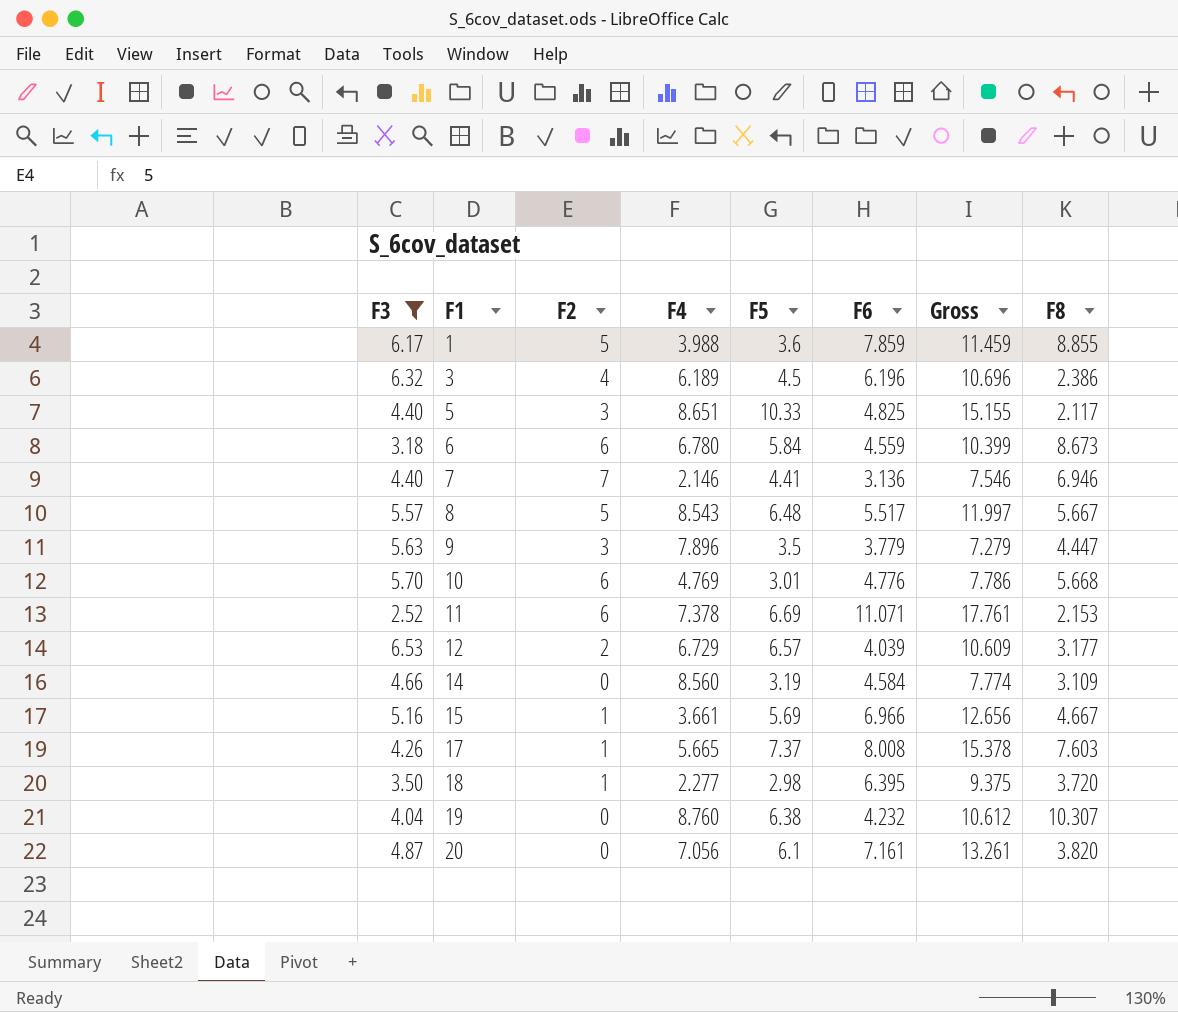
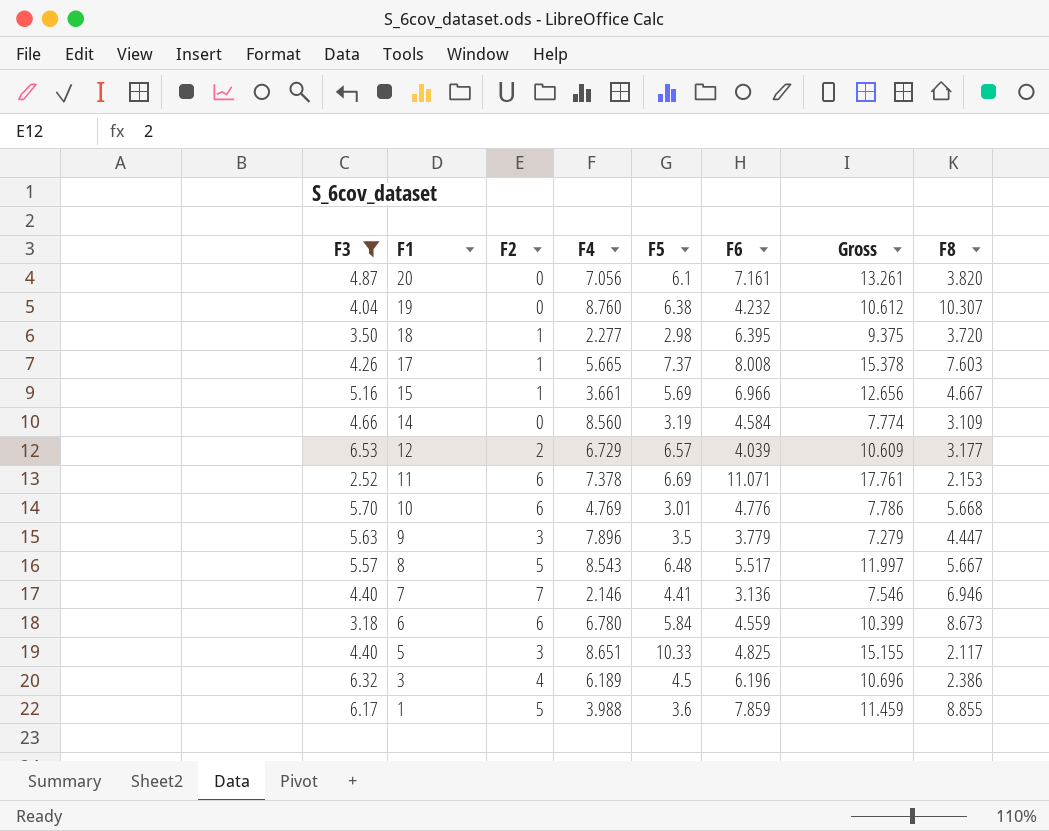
row order: F1 ascending -> F1 descending

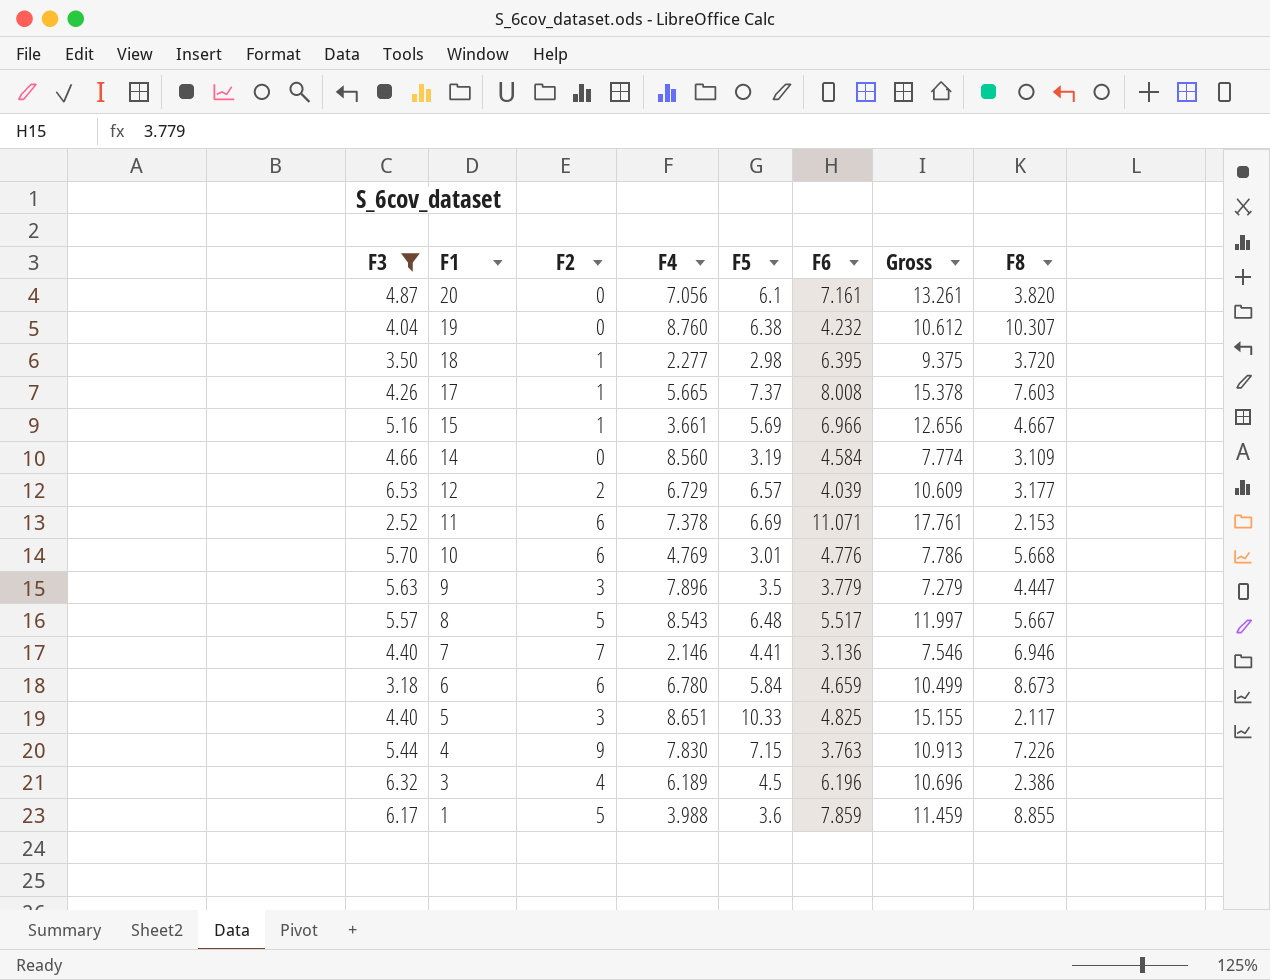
6 | F6: 4.559 -> 4.659
6 | Gross: 10.399 -> 10.499
row 4: none -> 5.44 | 9 | 7.830 | 7.15 | 3.763 | 10.913 | 7.226

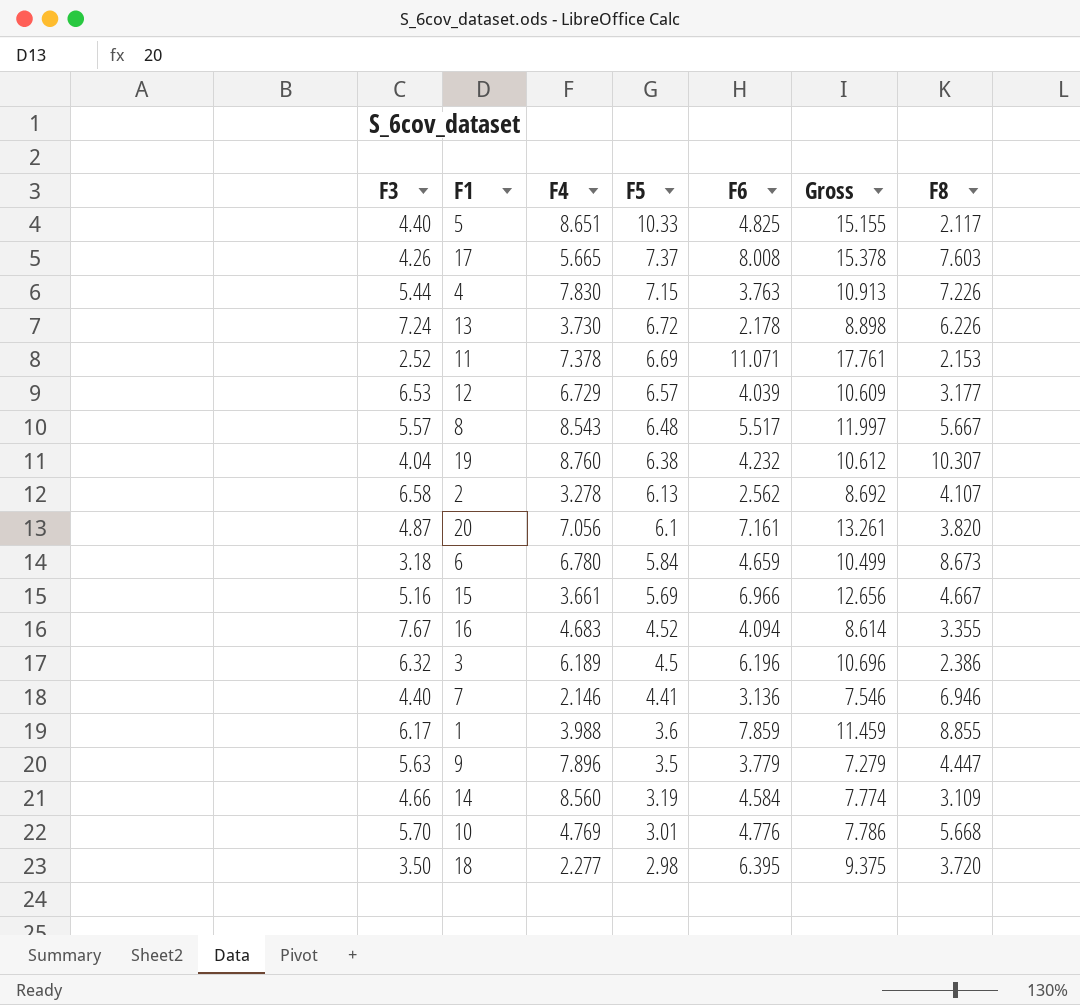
filter: F3 <= 6.53 -> none
row order: F1 descending -> F5 descending
column F2 | position: 3 -> none

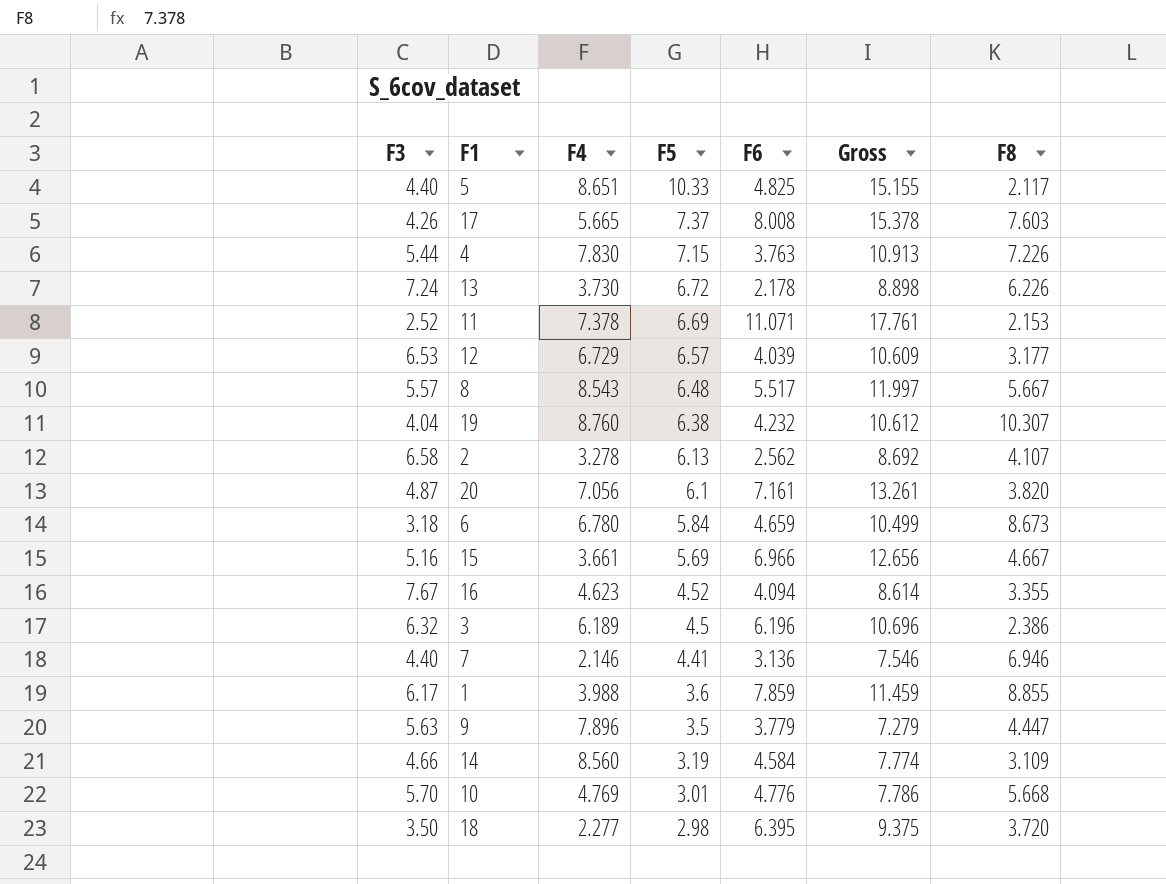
16 | F4: 4.683 -> 4.623

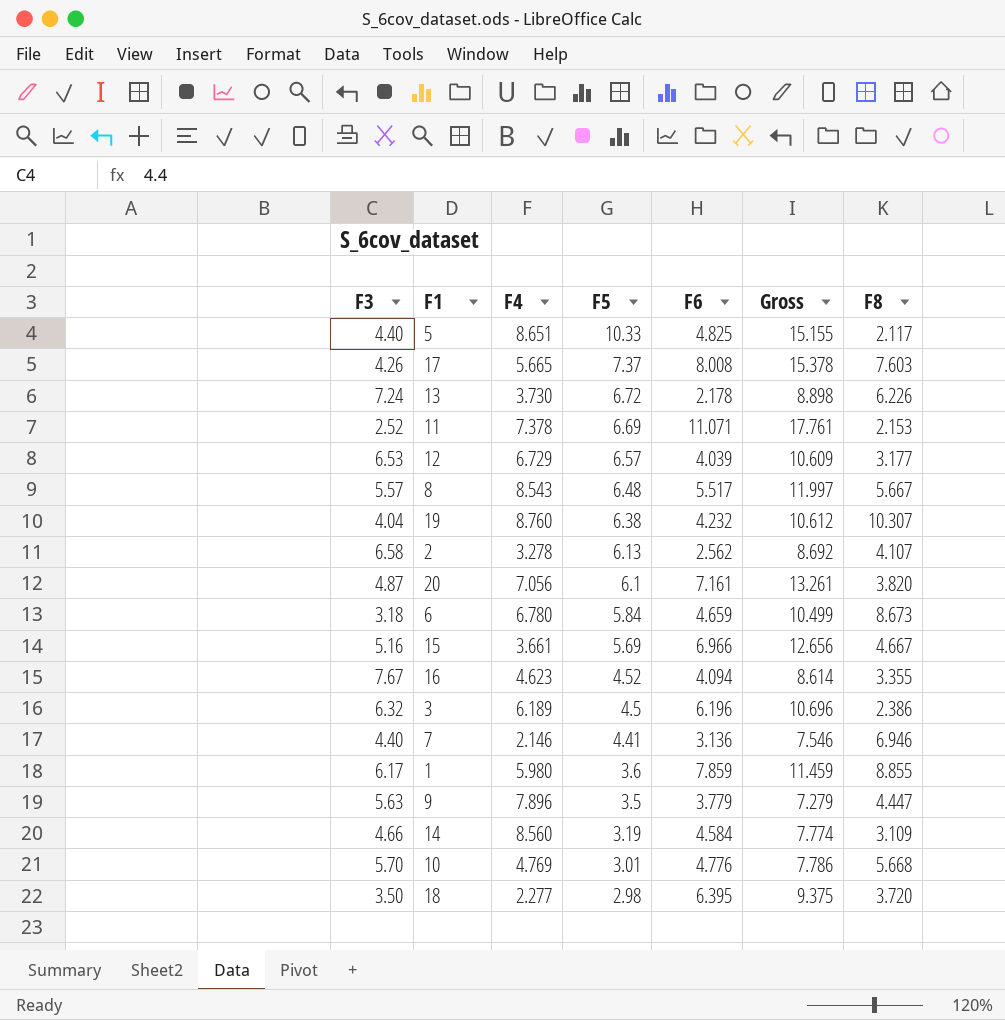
row 4: 5.44 | 7.830 | 7.15 | 3.763 | 10.913 | 7.226 -> none
1 | F4: 3.988 -> 5.980

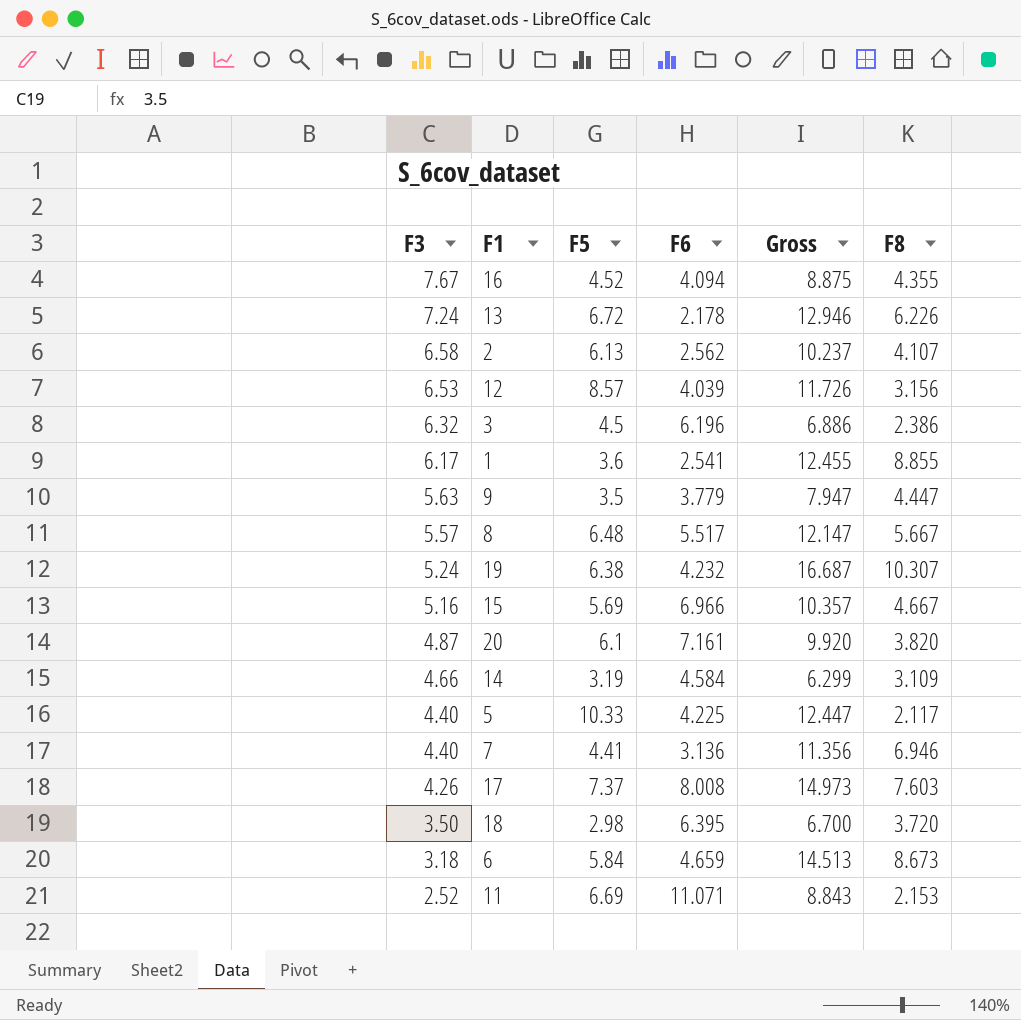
row order: F5 descending -> F3 descending
column F4 | position: 3 -> none
column Gross | formula: [F5] + [F6] -> [F5] + [F8]
row 10: 5.70 | 4.769 | 3.01 | 4.776 | 7.786 | 5.668 -> none
16 | F8: 3.355 -> 4.355
12 | F5: 6.57 -> 8.57
12 | F8: 3.177 -> 3.156
1 | F6: 7.859 -> 2.541
19 | F3: 4.04 -> 5.24
5 | F6: 4.825 -> 4.225

